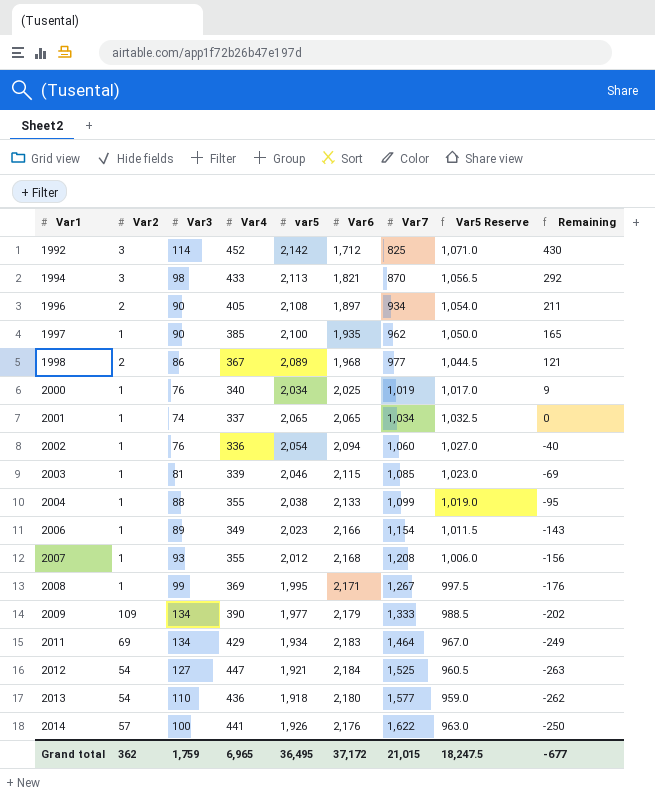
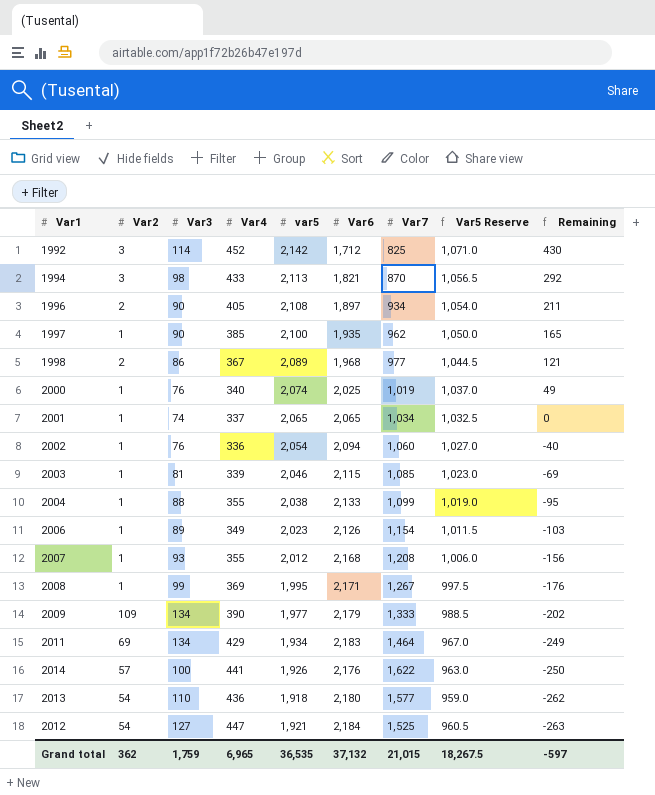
row order: Var1 ascending -> Remaining descending
2000 | var5: 2,034 -> 2,074
2000 | Var5 Reserve: 1,017.0 -> 1,037.0
2000 | Remaining: 9 -> 49
2006 | Var6: 2,166 -> 2,126
2006 | Remaining: -143 -> -103
Grand total | var5: 36,495 -> 36,535
Grand total | Var6: 37,172 -> 37,132
Grand total | Var5 Reserve: 18,247.5 -> 18,267.5
Grand total | Remaining: -677 -> -597

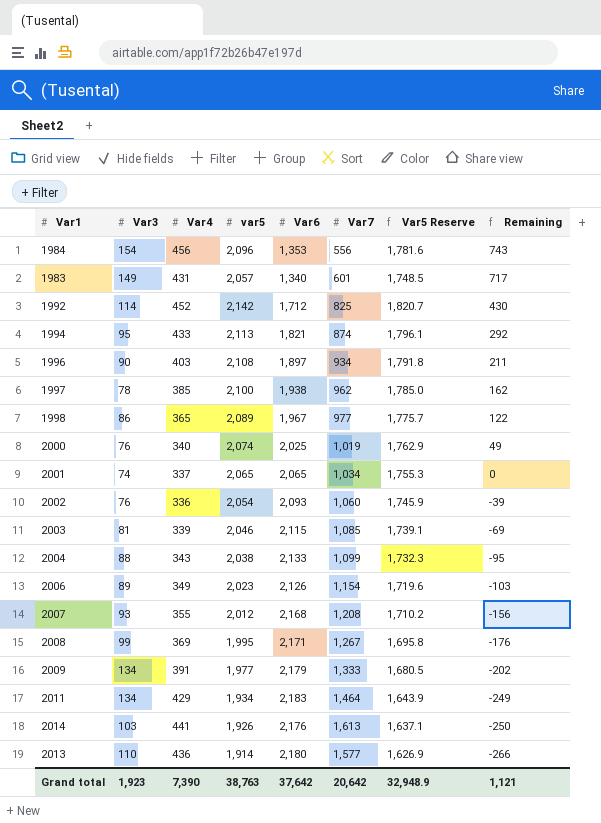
column Var2 | position: 2 -> none
column Var5 Reserve | formula: [var5] * 0.5 -> [var5] * 0.85
row 2012: 54 | 127 | 447 | 1,921 | 2,184 | 1,525 | 960.5 | -263 -> none
row 1984: none -> 154 | 456 | 2,096 | 1,353 | 556 | 1,781.6 | 743
row 1983: none -> 149 | 431 | 2,057 | 1,340 | 601 | 1,748.5 | 717
1994 | Var3: 98 -> 95
1994 | Var7: 870 -> 874
1996 | Var4: 405 -> 403
1997 | Var3: 90 -> 78
1997 | Var6: 1,935 -> 1,938
1997 | Remaining: 165 -> 162
1998 | Var4: 367 -> 365
1998 | Var6: 1,968 -> 1,967
1998 | Remaining: 121 -> 122
2002 | Var6: 2,094 -> 2,093
2002 | Remaining: -40 -> -39
2004 | Var4: 355 -> 343
2009 | Var4: 390 -> 391
2014 | Var3: 100 -> 103
2014 | Var7: 1,622 -> 1,613
2013 | var5: 1,918 -> 1,914
2013 | Remaining: -262 -> -266
Grand total | Var3: 1,759 -> 1,923
Grand total | Var4: 6,965 -> 7,390
Grand total | var5: 36,535 -> 38,763
Grand total | Var6: 37,132 -> 37,642
Grand total | Var7: 21,015 -> 20,642
Grand total | Var5 Reserve: 18,267.5 -> 32,948.9
Grand total | Remaining: -597 -> 1,121

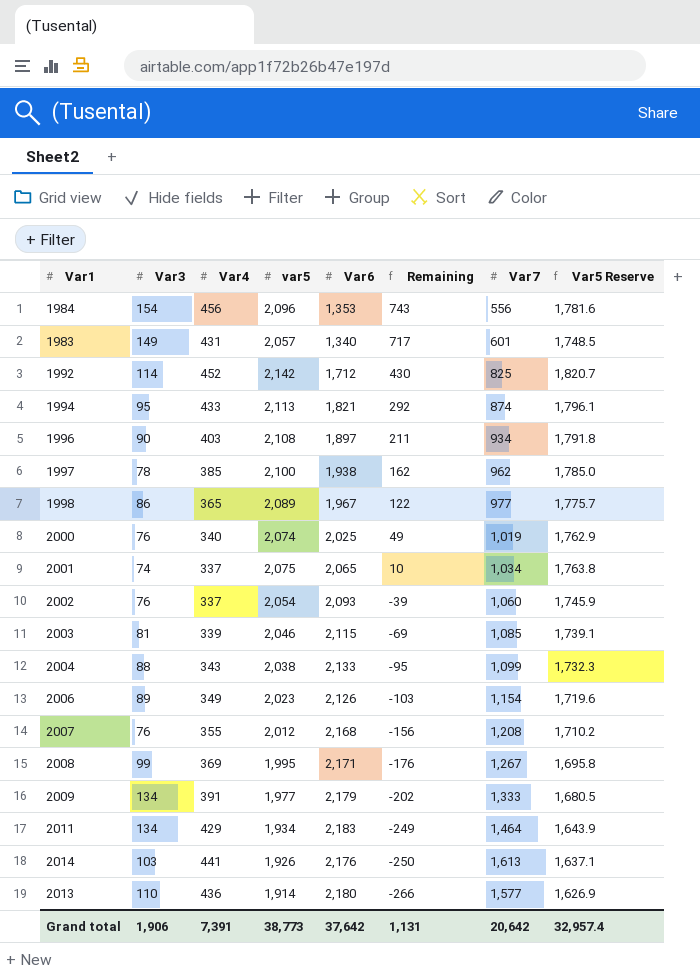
column Remaining | position: 8 -> 6
2001 | var5: 2,065 -> 2,075
2001 | Remaining: 0 -> 10
2001 | Var5 Reserve: 1,755.3 -> 1,763.8
2002 | Var4: 336 -> 337
2007 | Var3: 93 -> 76
Grand total | Var3: 1,923 -> 1,906
Grand total | Var4: 7,390 -> 7,391
Grand total | var5: 38,763 -> 38,773
Grand total | Remaining: 1,121 -> 1,131
Grand total | Var5 Reserve: 32,948.9 -> 32,957.4

